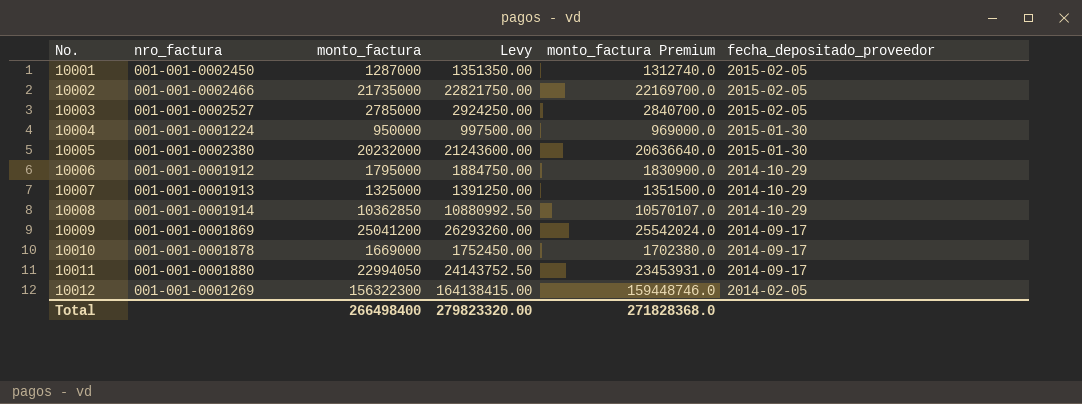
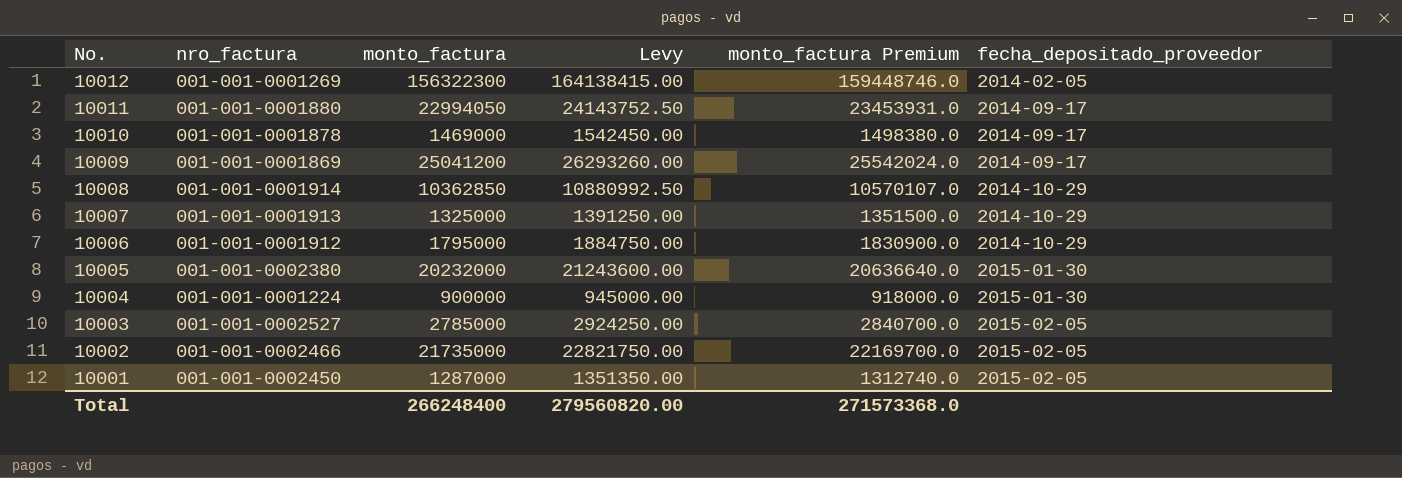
row order: No. ascending -> No. descending
10010 | monto_factura: 1669000 -> 1469000
10010 | Levy: 1752450.00 -> 1542450.00
10010 | monto_factura Premium: 1702380.0 -> 1498380.0
10004 | monto_factura: 950000 -> 900000
10004 | Levy: 997500.00 -> 945000.00
10004 | monto_factura Premium: 969000.0 -> 918000.0
Total | monto_factura: 266498400 -> 266248400
Total | Levy: 279823320.00 -> 279560820.00
Total | monto_factura Premium: 271828368.0 -> 271573368.0

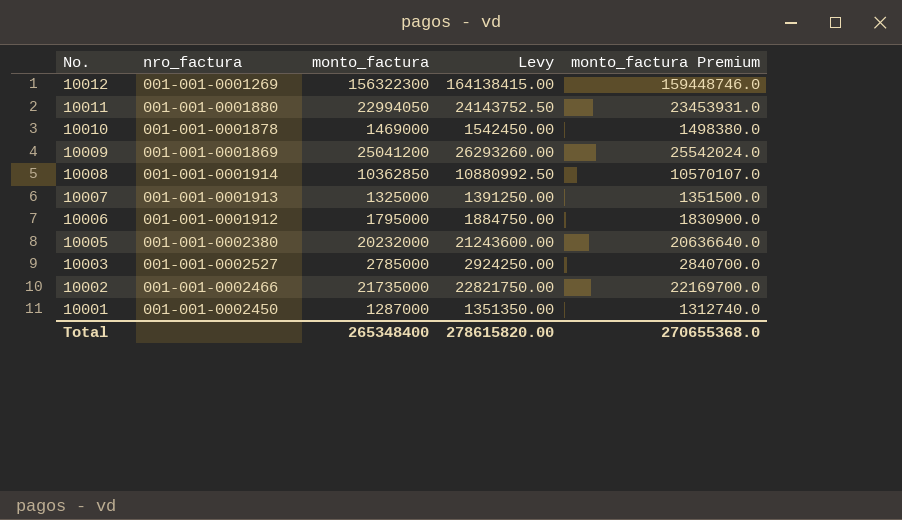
column fecha_depositado_proveedor | position: 6 -> none
row 10004: 001-001-0001224 | 900000 | 945000.00 | 918000.0 | 2015-01-30 -> none
Total | monto_factura: 266248400 -> 265348400
Total | Levy: 279560820.00 -> 278615820.00
Total | monto_factura Premium: 271573368.0 -> 270655368.0

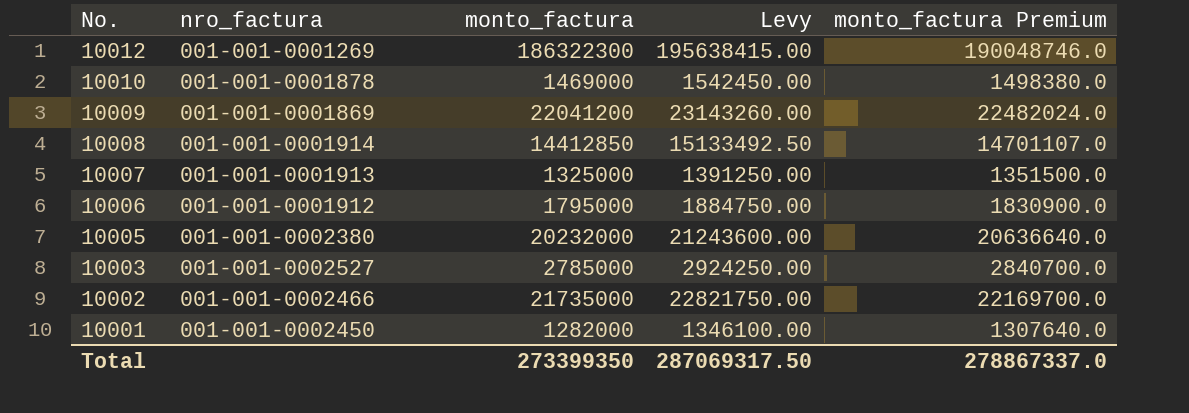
row 10011: 001-001-0001880 | 22994050 | 24143752.50 | 23453931.0 -> none
10012 | monto_factura: 156322300 -> 186322300
10012 | Levy: 164138415.00 -> 195638415.00
10012 | monto_factura Premium: 159448746.0 -> 190048746.0
10009 | monto_factura: 25041200 -> 22041200
10009 | Levy: 26293260.00 -> 23143260.00
10009 | monto_factura Premium: 25542024.0 -> 22482024.0
10008 | monto_factura: 10362850 -> 14412850
10008 | Levy: 10880992.50 -> 15133492.50
10008 | monto_factura Premium: 10570107.0 -> 14701107.0
10001 | monto_factura: 1287000 -> 1282000
10001 | Levy: 1351350.00 -> 1346100.00
10001 | monto_factura Premium: 1312740.0 -> 1307640.0
Total | monto_factura: 265348400 -> 273399350
Total | Levy: 278615820.00 -> 287069317.50
Total | monto_factura Premium: 270655368.0 -> 278867337.0

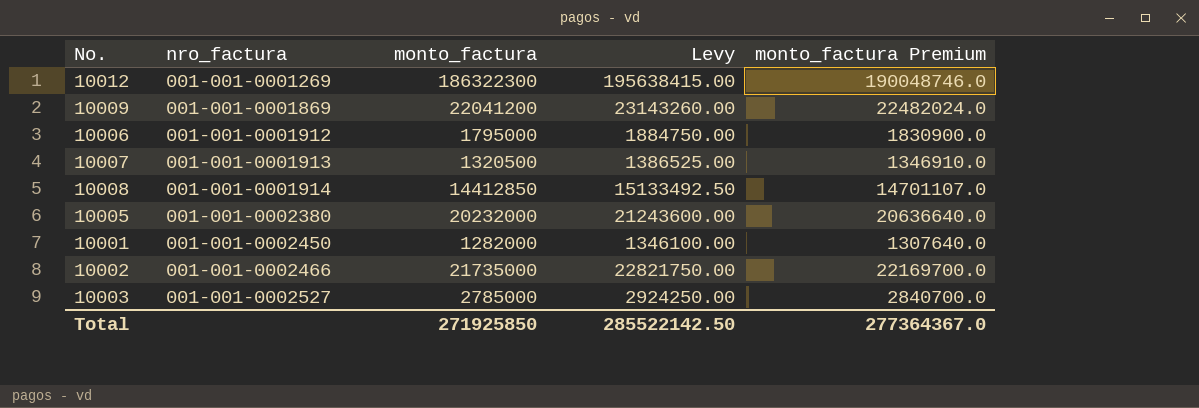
row order: No. descending -> nro_factura ascending
row 10010: 001-001-0001878 | 1469000 | 1542450.00 | 1498380.0 -> none
10007 | monto_factura: 1325000 -> 1320500
10007 | Levy: 1391250.00 -> 1386525.00
10007 | monto_factura Premium: 1351500.0 -> 1346910.0
Total | monto_factura: 273399350 -> 271925850
Total | Levy: 287069317.50 -> 285522142.50
Total | monto_factura Premium: 278867337.0 -> 277364367.0

